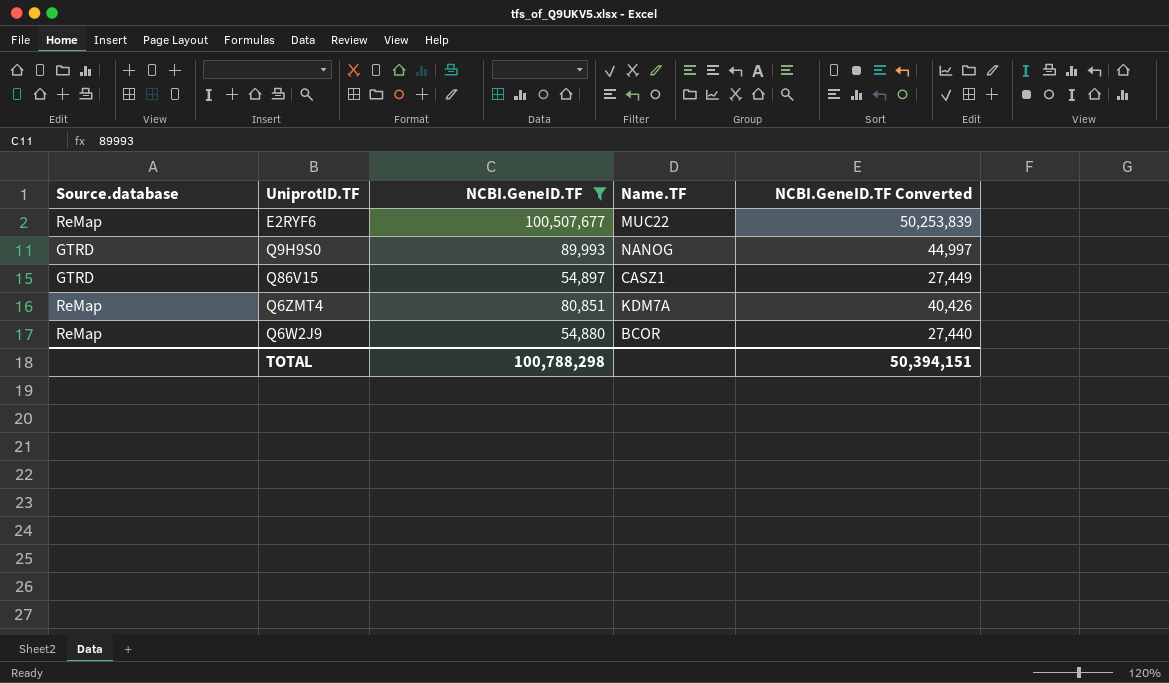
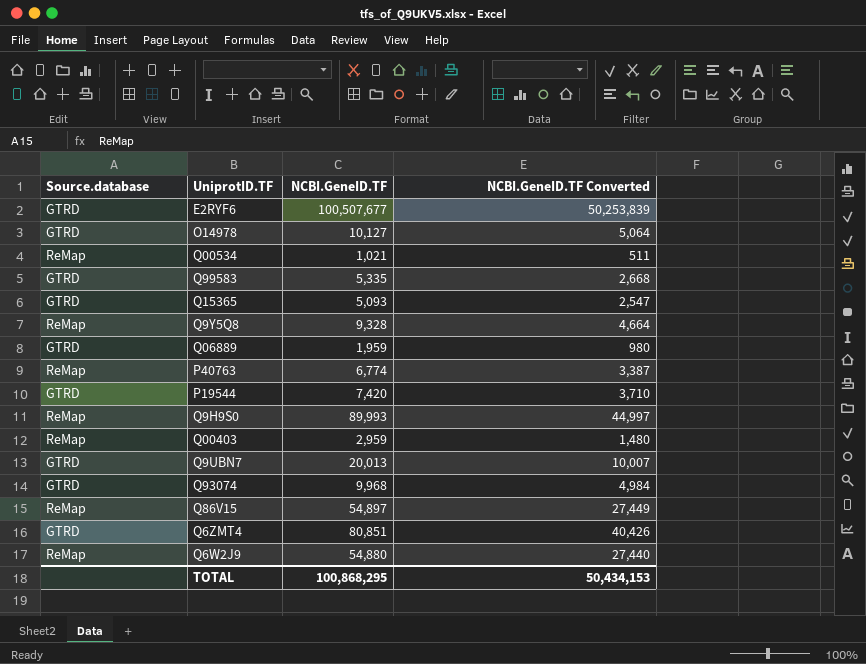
filter: NCBI.GeneID.TF >= 54,880 -> none
column Name.TF | position: 4 -> none
E2RYF6 | Source.database: ReMap -> GTRD
Q9H9S0 | Source.database: GTRD -> ReMap
Q86V15 | Source.database: GTRD -> ReMap
Q6ZMT4 | Source.database: ReMap -> GTRD
TOTAL | NCBI.GeneID.TF: 100,788,298 -> 100,868,295
TOTAL | NCBI.GeneID.TF Converted: 50,394,151 -> 50,434,153

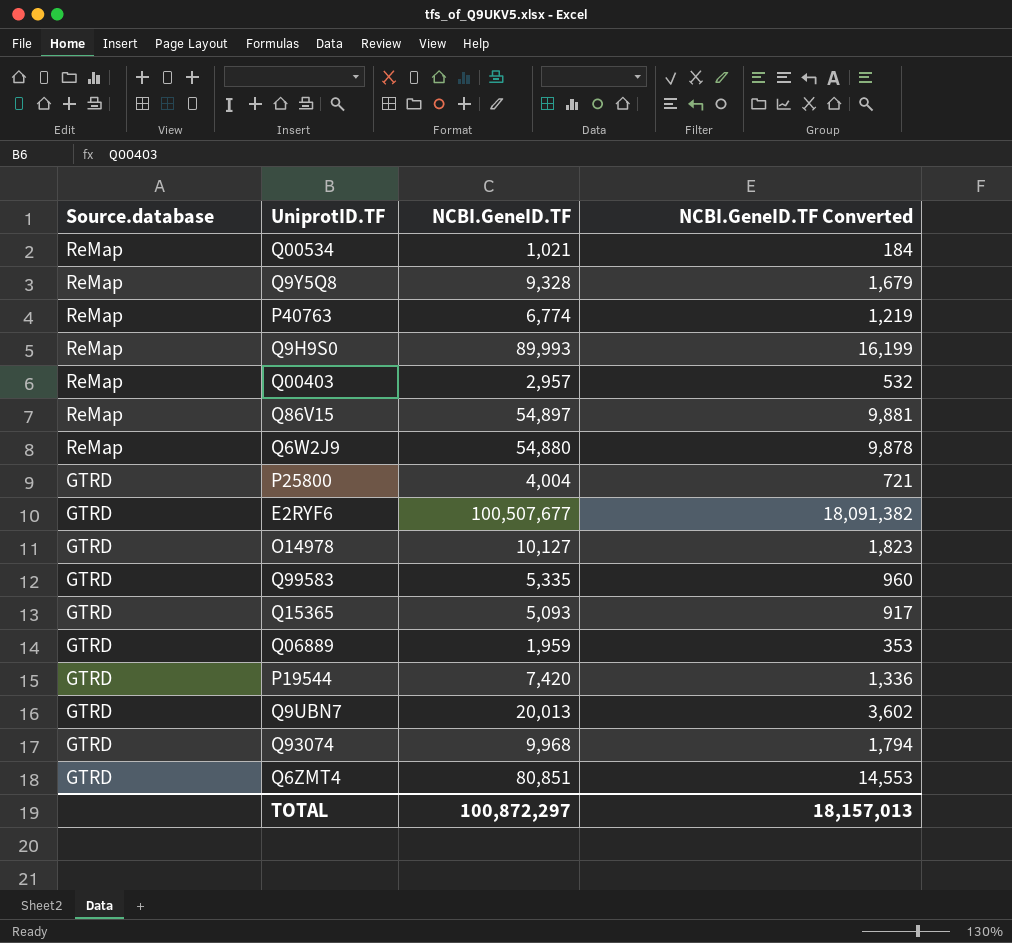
row order: none -> Source.database descending
column NCBI.GeneID.TF Converted | formula: [NCBI.GeneID.TF] * 0.5 -> [NCBI.GeneID.TF] * 0.18
Q00403 | NCBI.GeneID.TF: 2,959 -> 2,957
row P25800: none -> GTRD | 4,004 | 721
TOTAL | NCBI.GeneID.TF: 100,868,295 -> 100,872,297
TOTAL | NCBI.GeneID.TF Converted: 50,434,153 -> 18,157,013

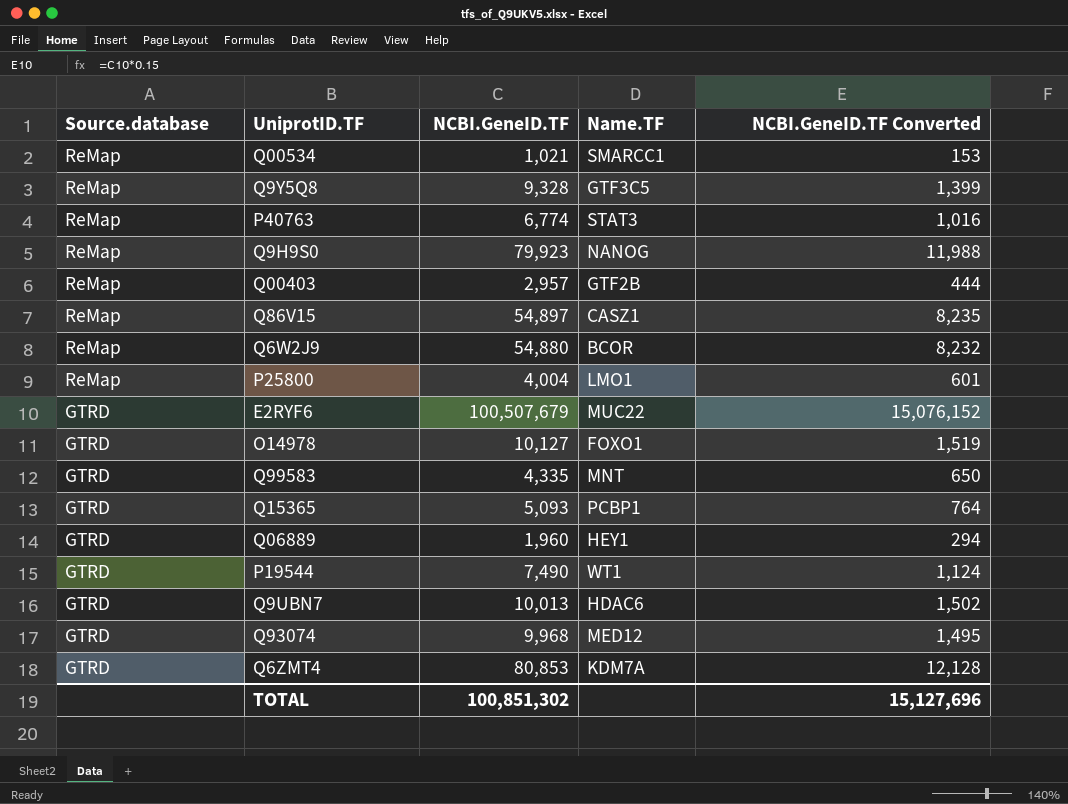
column Name.TF | position: none -> 4
column NCBI.GeneID.TF Converted | formula: [NCBI.GeneID.TF] * 0.18 -> [NCBI.GeneID.TF] * 0.15
Q9H9S0 | NCBI.GeneID.TF: 89,993 -> 79,923
P25800 | Source.database: GTRD -> ReMap
E2RYF6 | NCBI.GeneID.TF: 100,507,677 -> 100,507,679
Q99583 | NCBI.GeneID.TF: 5,335 -> 4,335
Q06889 | NCBI.GeneID.TF: 1,959 -> 1,960
P19544 | NCBI.GeneID.TF: 7,420 -> 7,490
Q9UBN7 | NCBI.GeneID.TF: 20,013 -> 10,013
Q6ZMT4 | NCBI.GeneID.TF: 80,851 -> 80,853
TOTAL | NCBI.GeneID.TF: 100,872,297 -> 100,851,302
TOTAL | NCBI.GeneID.TF Converted: 18,157,013 -> 15,127,696

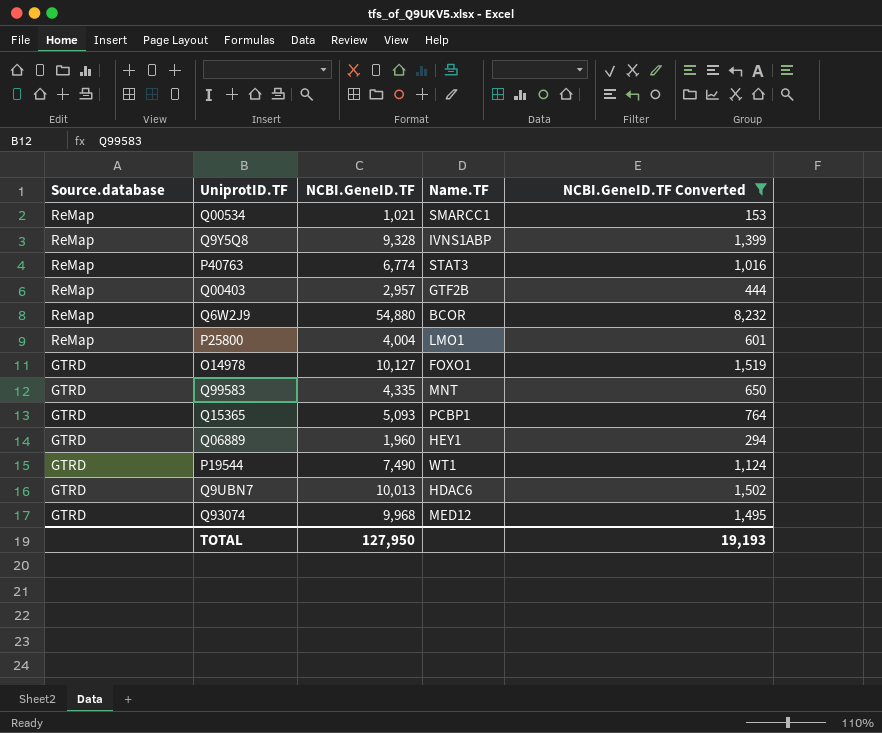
filter: none -> NCBI.GeneID.TF Converted <= 8,232
Q9Y5Q8 | Name.TF: GTF3C5 -> IVNS1ABP
TOTAL | NCBI.GeneID.TF: 100,851,302 -> 127,950
TOTAL | NCBI.GeneID.TF Converted: 15,127,696 -> 19,193

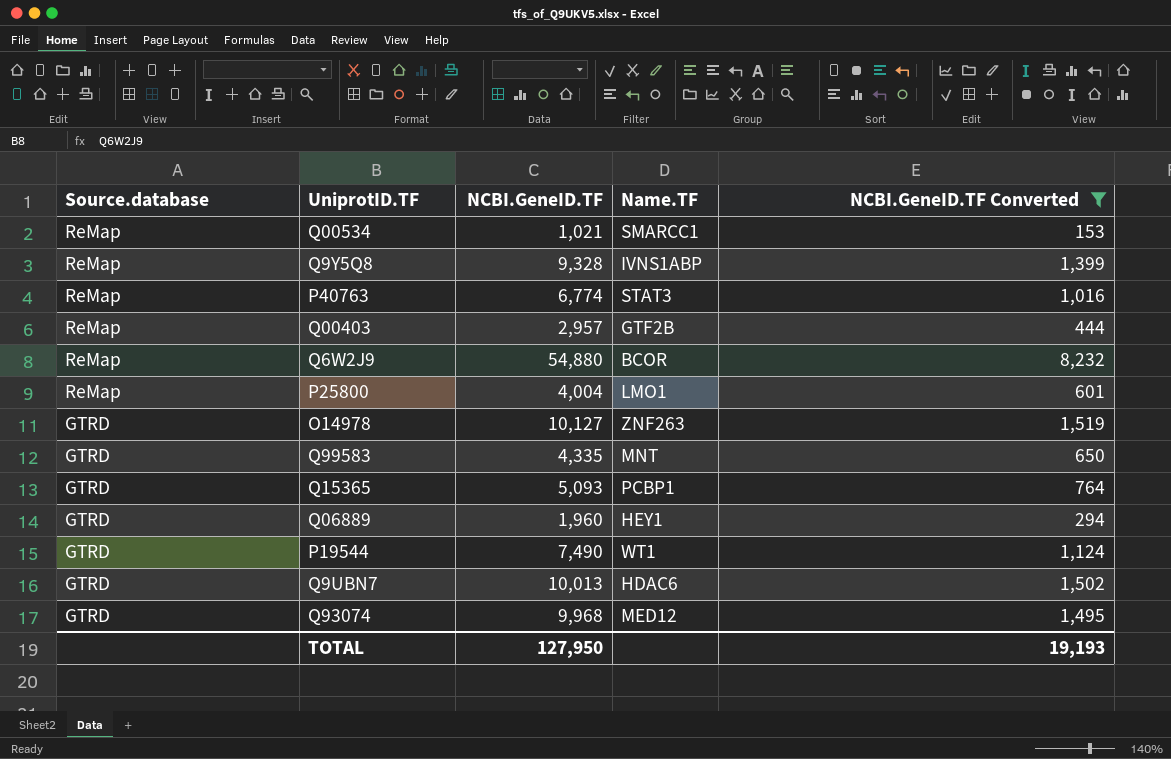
O14978 | Name.TF: FOXO1 -> ZNF263

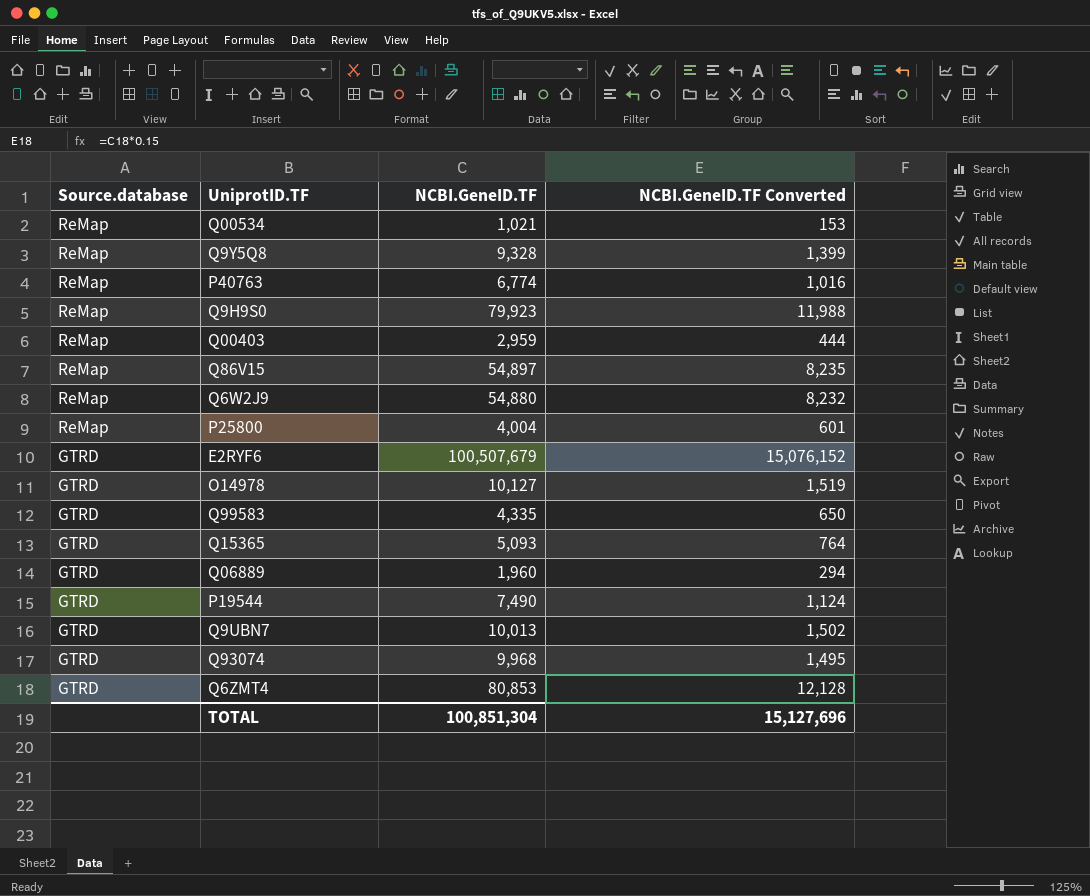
filter: NCBI.GeneID.TF Converted <= 8,232 -> none
column Name.TF | position: 4 -> none
Q00403 | NCBI.GeneID.TF: 2,957 -> 2,959
TOTAL | NCBI.GeneID.TF: 127,950 -> 100,851,304
TOTAL | NCBI.GeneID.TF Converted: 19,193 -> 15,127,696

